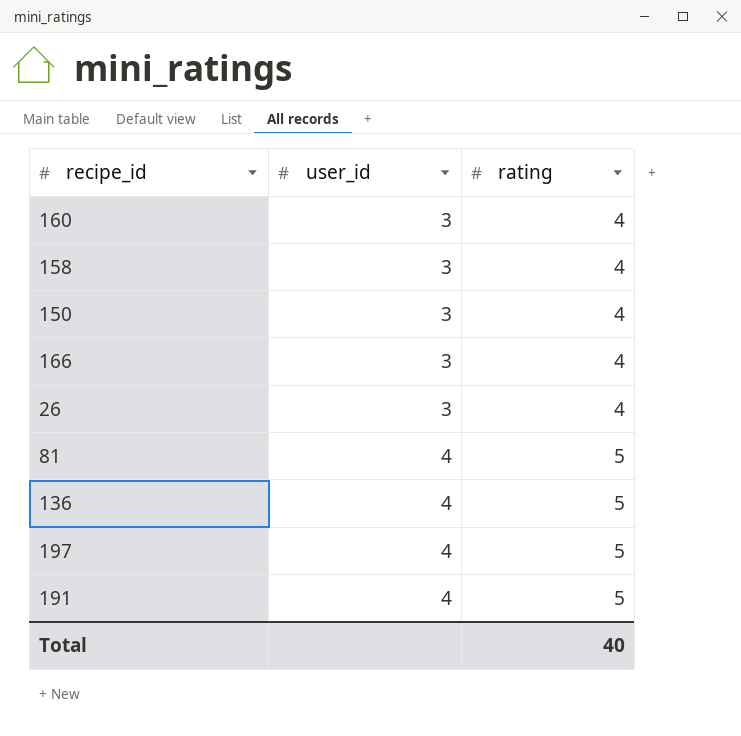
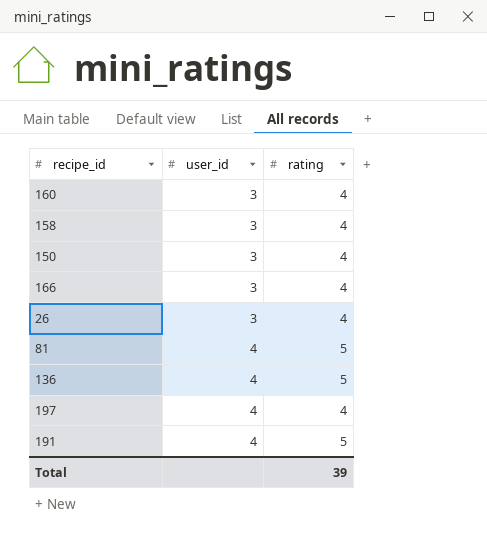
197 | rating: 5 -> 4
Total | rating: 40 -> 39

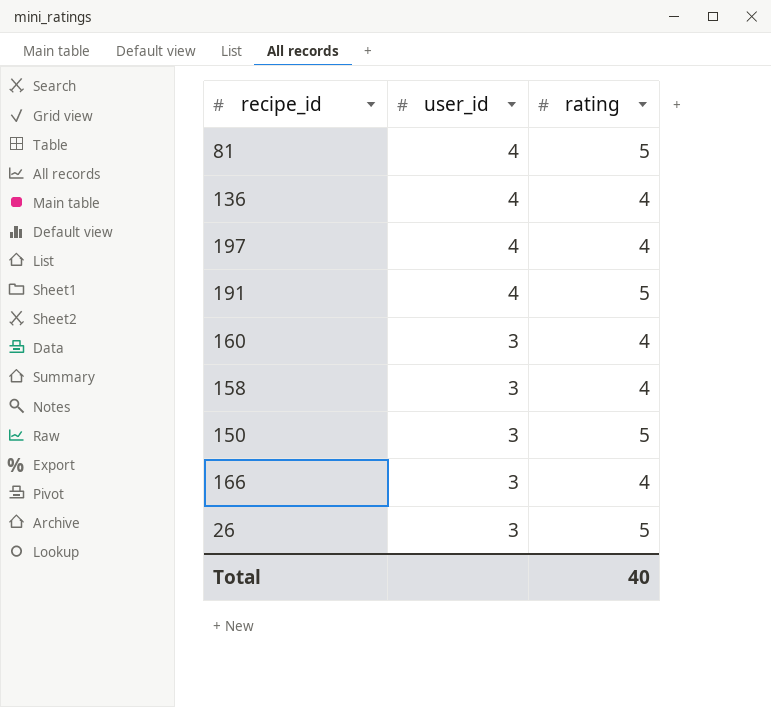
row order: user_id ascending -> user_id descending
136 | rating: 5 -> 4
150 | rating: 4 -> 5
26 | rating: 4 -> 5
Total | rating: 39 -> 40

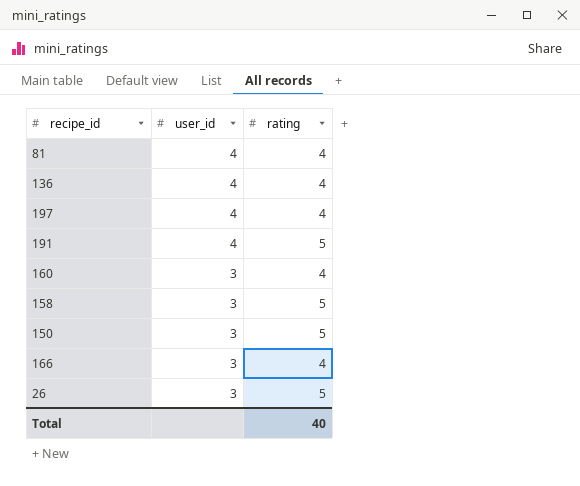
81 | rating: 5 -> 4
158 | rating: 4 -> 5

